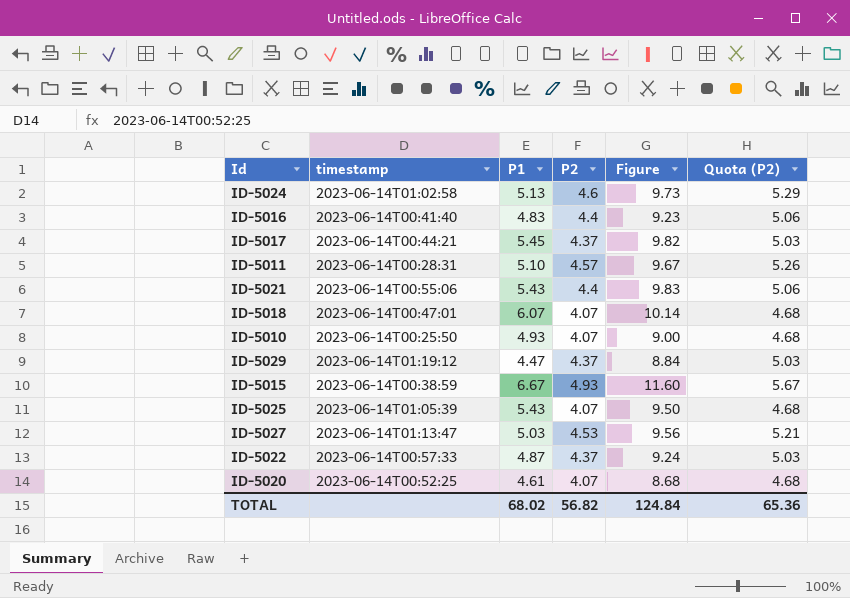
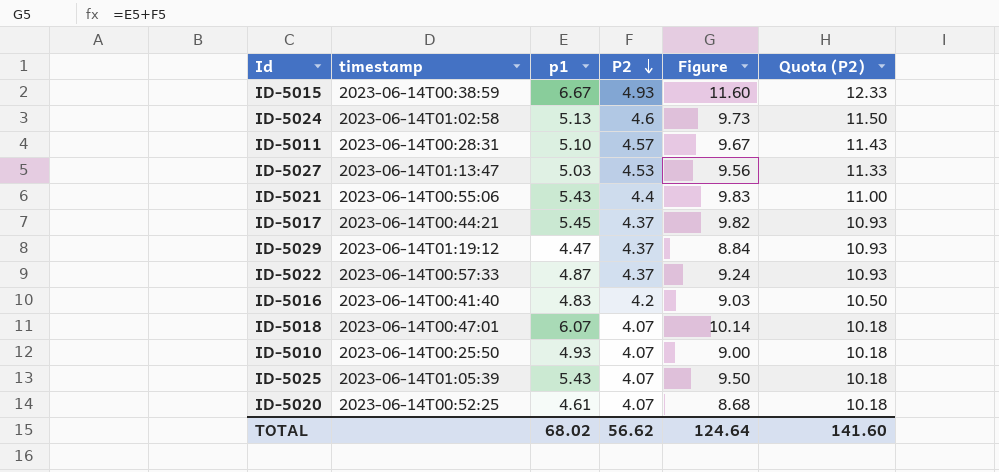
row order: none -> P2 descending
column name: P1 -> p1
column Quota (P2) | formula: [P2] * 1.15 -> [P2] * 2.5
ID-5016 | P2: 4.4 -> 4.2
ID-5016 | Figure: 9.23 -> 9.03
TOTAL | P2: 56.82 -> 56.62
TOTAL | Figure: 124.84 -> 124.64
TOTAL | Quota (P2): 65.36 -> 141.60

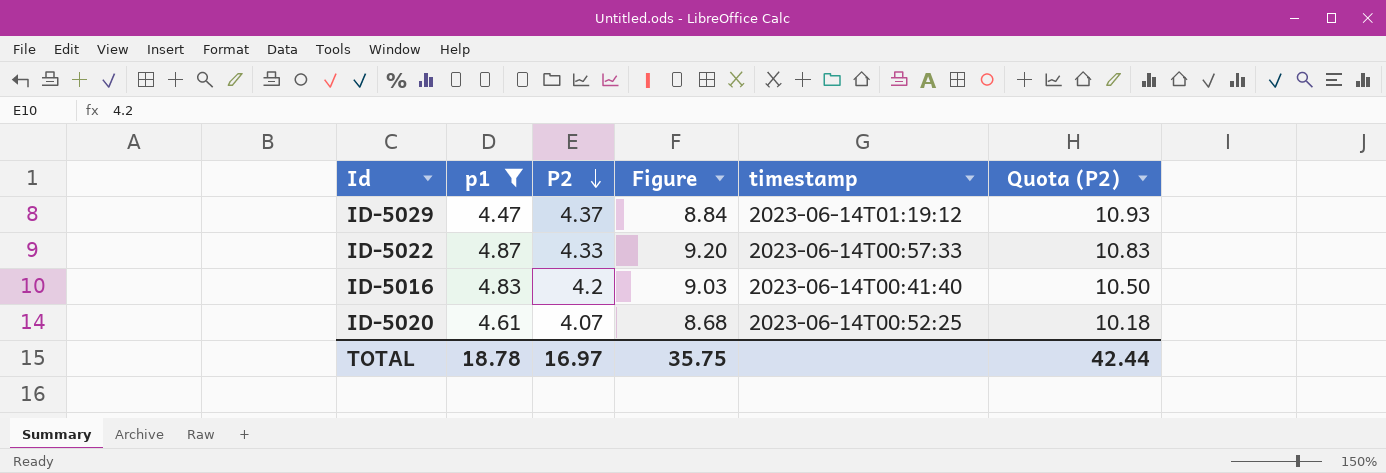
filter: none -> p1 <= 4.87
column timestamp | position: 2 -> 5
ID-5022 | P2: 4.37 -> 4.33
ID-5022 | Figure: 9.24 -> 9.20
ID-5022 | Quota (P2): 10.93 -> 10.83
TOTAL | p1: 68.02 -> 18.78
TOTAL | P2: 56.62 -> 16.97
TOTAL | Figure: 124.64 -> 35.75
TOTAL | Quota (P2): 141.60 -> 42.44

